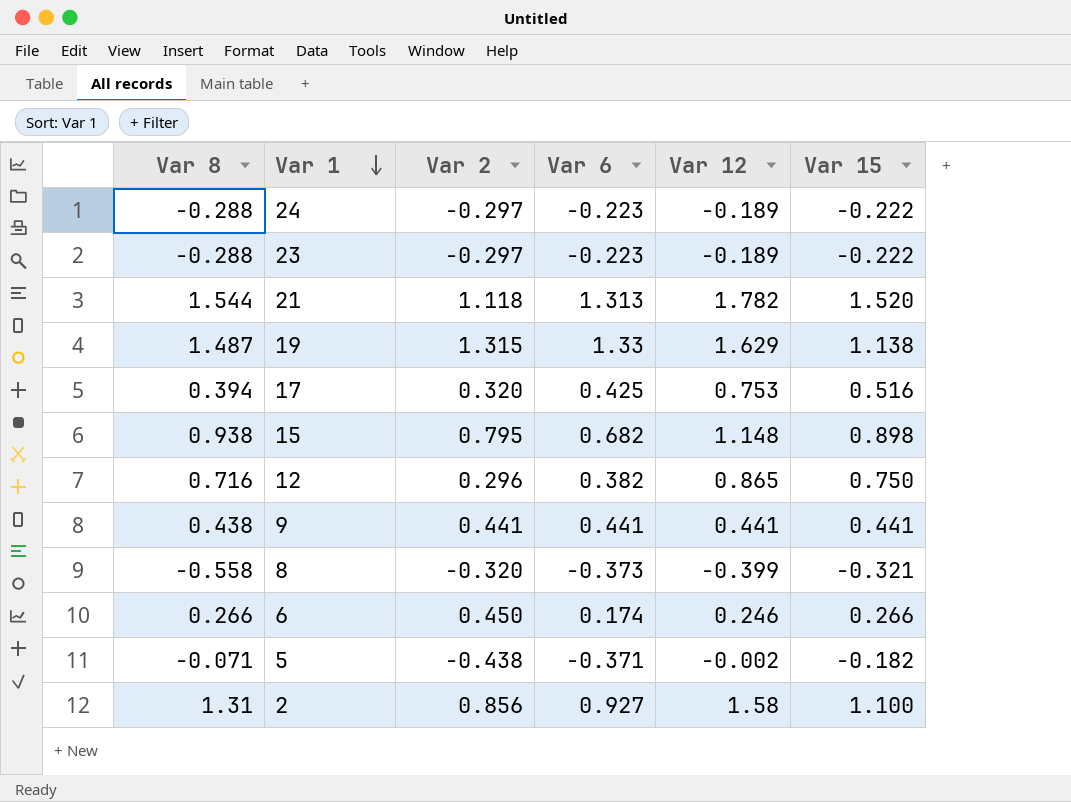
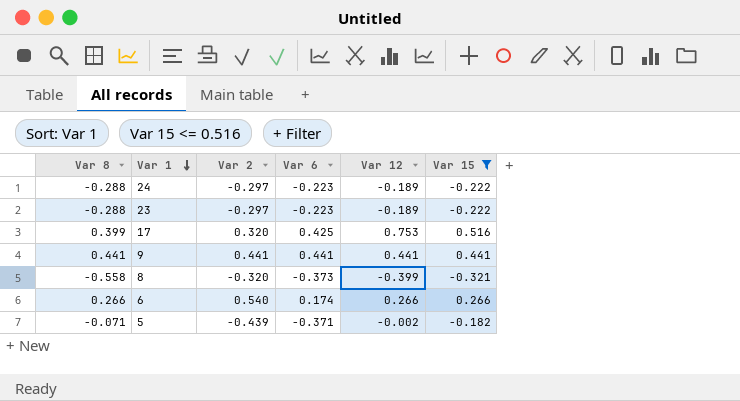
filter: none -> Var 15 <= 0.516
17 | Var 8: 0.394 -> 0.399
9 | Var 8: 0.438 -> 0.441
6 | Var 2: 0.450 -> 0.540
6 | Var 12: 0.246 -> 0.266
5 | Var 2: -0.438 -> -0.439

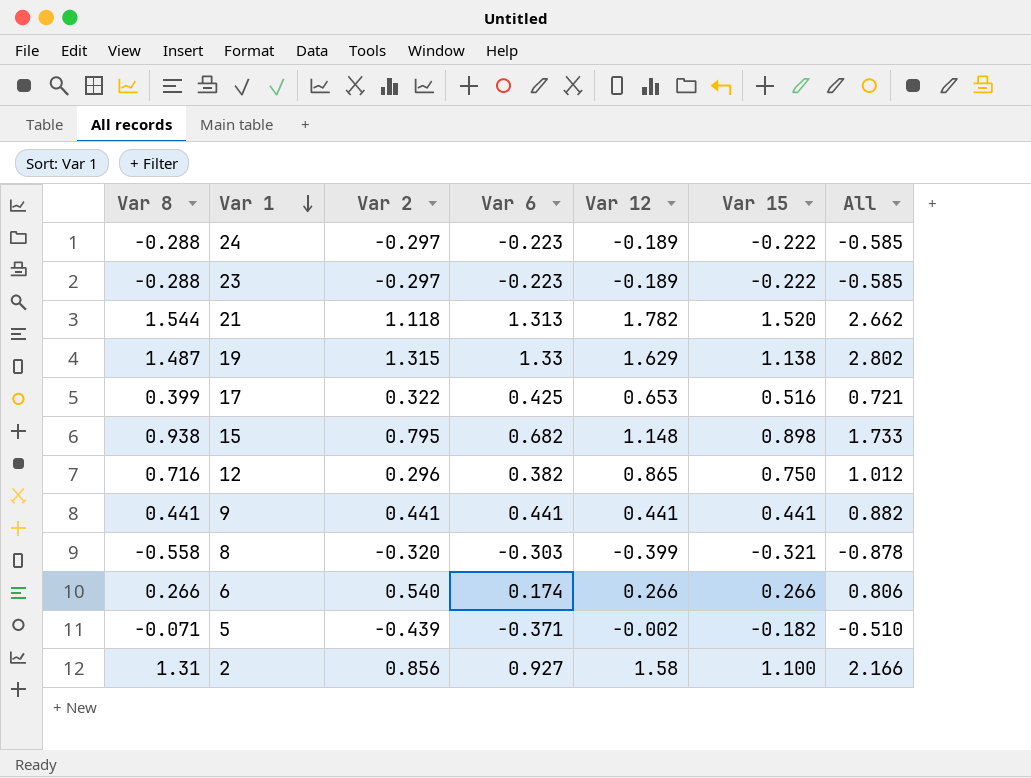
filter: Var 15 <= 0.516 -> none
column All | formula: none -> [Var 8] + [Var 2]
17 | Var 2: 0.320 -> 0.322
17 | Var 12: 0.753 -> 0.653
8 | Var 6: -0.373 -> -0.303

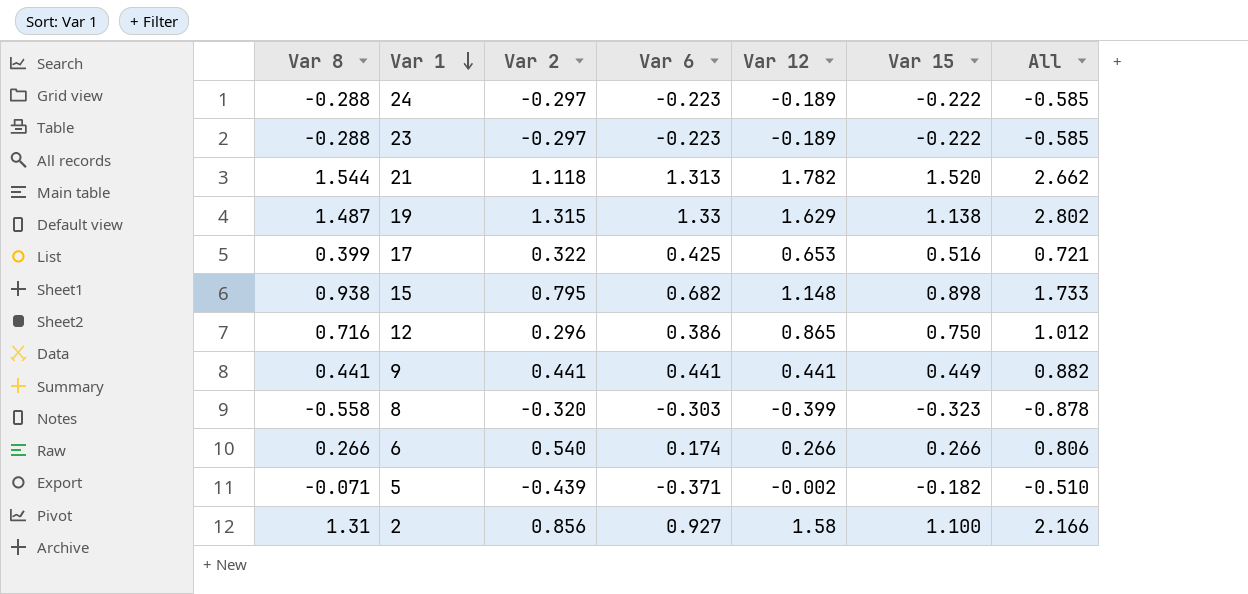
12 | Var 6: 0.382 -> 0.386
9 | Var 15: 0.441 -> 0.449
8 | Var 15: -0.321 -> -0.323

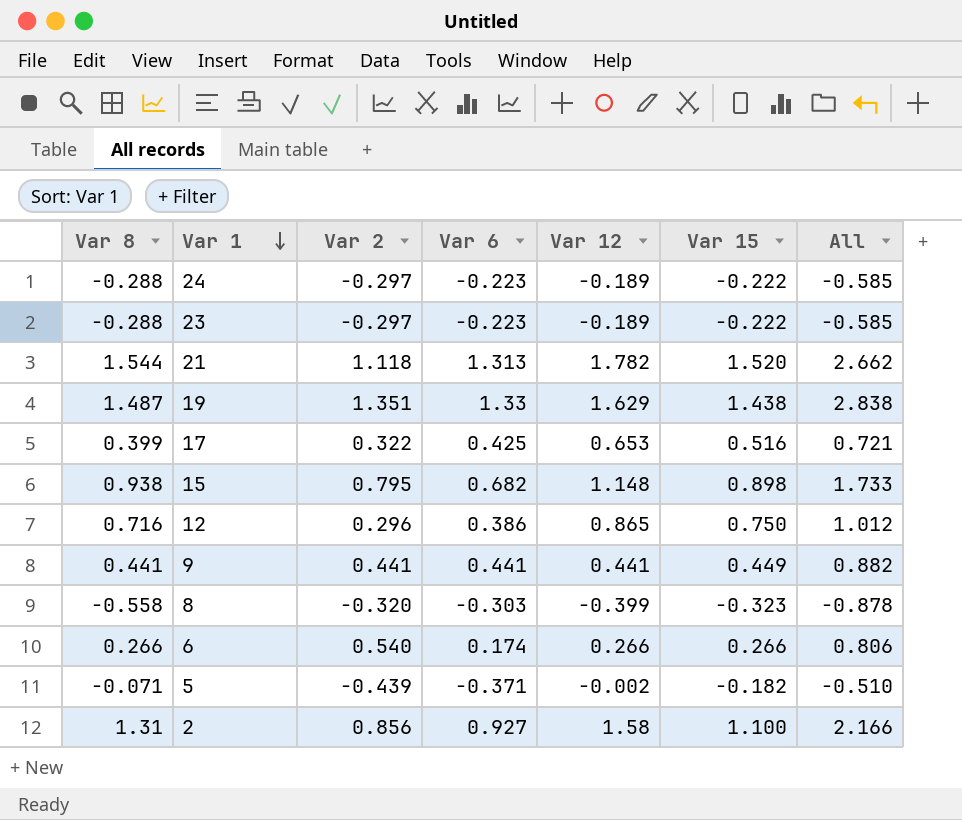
19 | Var 2: 1.315 -> 1.351
19 | Var 15: 1.138 -> 1.438
19 | All: 2.802 -> 2.838

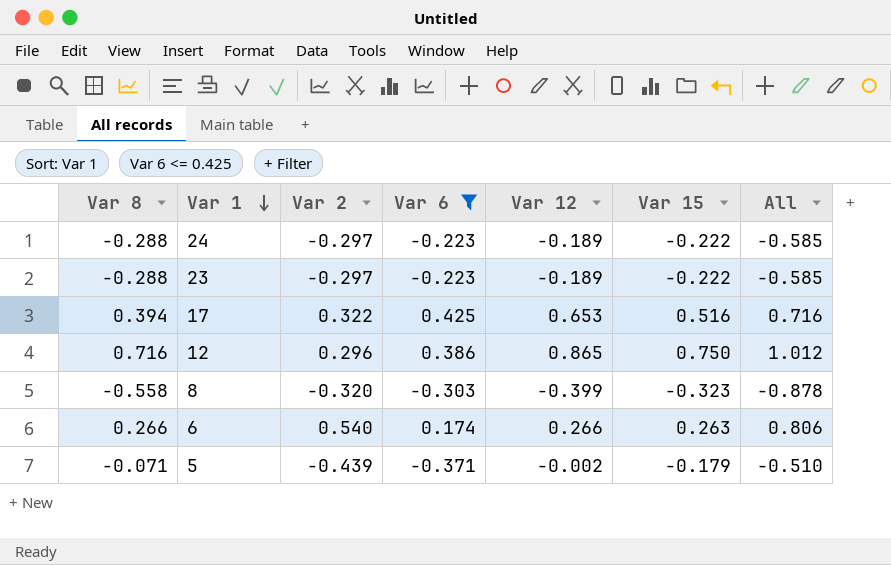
filter: none -> Var 6 <= 0.425
17 | Var 8: 0.399 -> 0.394
17 | All: 0.721 -> 0.716
6 | Var 15: 0.266 -> 0.263
5 | Var 15: -0.182 -> -0.179

